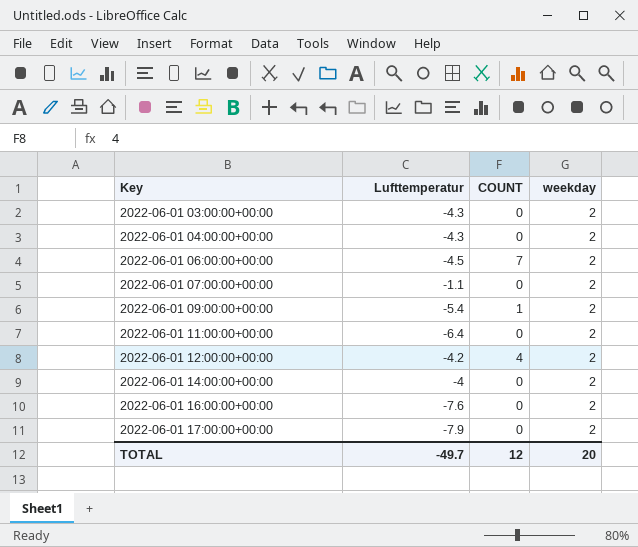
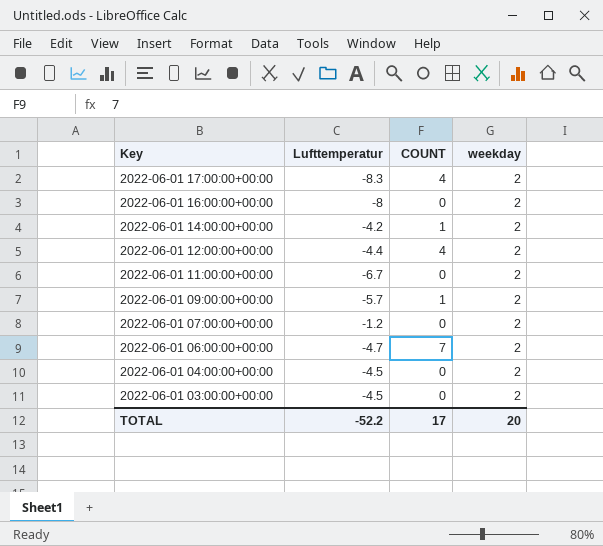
row order: Key ascending -> Key descending
2022-06-01 17:00:00+00:00 | Lufttemperatur: -7.9 -> -8.3
2022-06-01 17:00:00+00:00 | COUNT: 0 -> 4
2022-06-01 16:00:00+00:00 | Lufttemperatur: -7.6 -> -8
2022-06-01 14:00:00+00:00 | Lufttemperatur: -4 -> -4.2
2022-06-01 14:00:00+00:00 | COUNT: 0 -> 1
2022-06-01 12:00:00+00:00 | Lufttemperatur: -4.2 -> -4.4
2022-06-01 11:00:00+00:00 | Lufttemperatur: -6.4 -> -6.7
2022-06-01 09:00:00+00:00 | Lufttemperatur: -5.4 -> -5.7
2022-06-01 07:00:00+00:00 | Lufttemperatur: -1.1 -> -1.2
2022-06-01 06:00:00+00:00 | Lufttemperatur: -4.5 -> -4.7
2022-06-01 04:00:00+00:00 | Lufttemperatur: -4.3 -> -4.5
2022-06-01 03:00:00+00:00 | Lufttemperatur: -4.3 -> -4.5
TOTAL | Lufttemperatur: -49.7 -> -52.2
TOTAL | COUNT: 12 -> 17

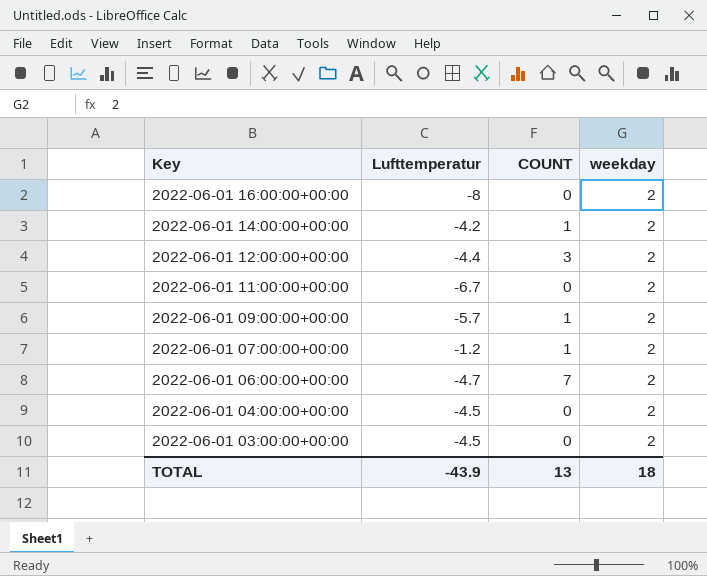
row 2022-06-01 17:00:00+00:00: -8.3 | 4 | 2 -> none
2022-06-01 12:00:00+00:00 | COUNT: 4 -> 3
2022-06-01 07:00:00+00:00 | COUNT: 0 -> 1
TOTAL | Lufttemperatur: -52.2 -> -43.9
TOTAL | COUNT: 17 -> 13
TOTAL | weekday: 20 -> 18

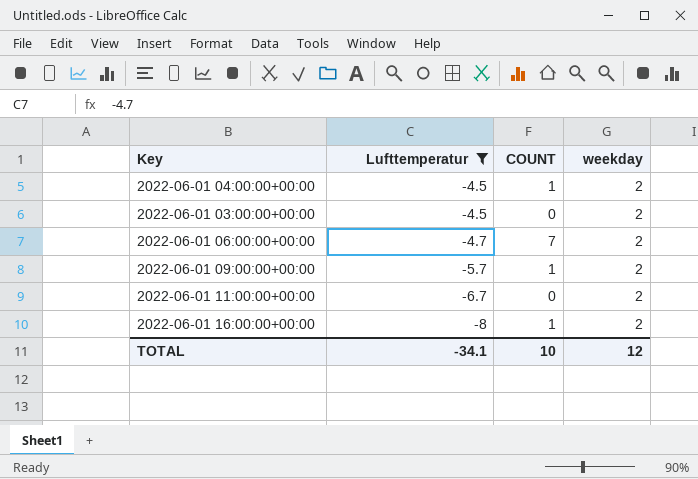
filter: none -> Lufttemperatur <= -4.5
row order: Key descending -> Lufttemperatur descending
2022-06-01 04:00:00+00:00 | COUNT: 0 -> 1
2022-06-01 16:00:00+00:00 | COUNT: 0 -> 1
TOTAL | Lufttemperatur: -43.9 -> -34.1
TOTAL | COUNT: 13 -> 10
TOTAL | weekday: 18 -> 12

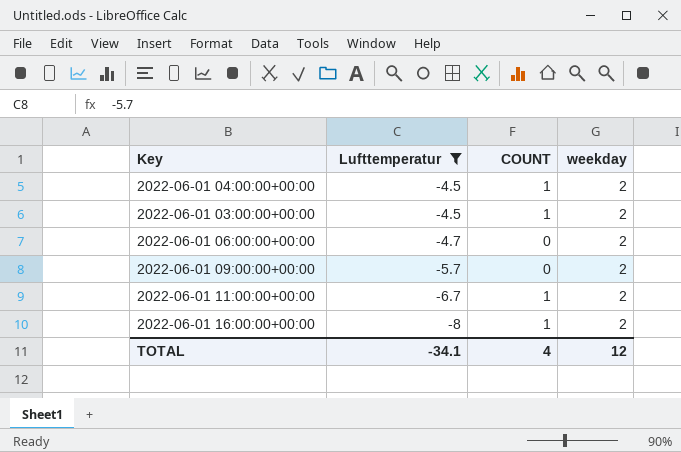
2022-06-01 03:00:00+00:00 | COUNT: 0 -> 1
2022-06-01 06:00:00+00:00 | COUNT: 7 -> 0
2022-06-01 09:00:00+00:00 | COUNT: 1 -> 0
2022-06-01 11:00:00+00:00 | COUNT: 0 -> 1
TOTAL | COUNT: 10 -> 4

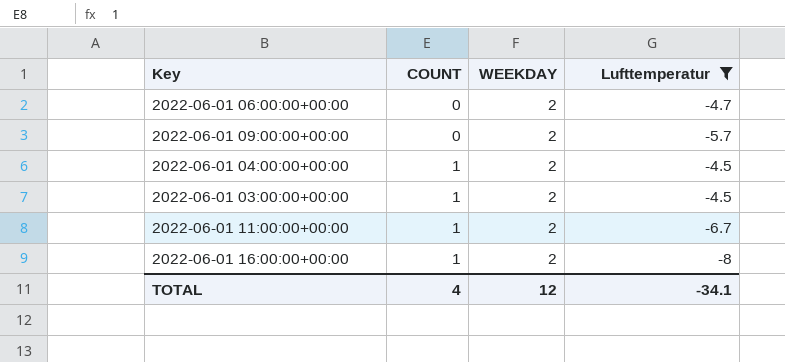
row order: Lufttemperatur descending -> COUNT ascending
column name: weekday -> WEEKDAY
column Lufttemperatur | position: 2 -> 4

